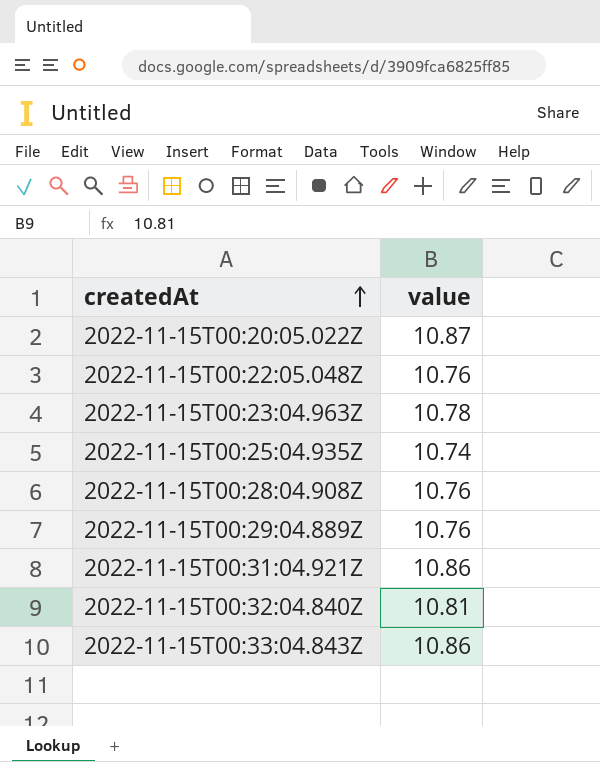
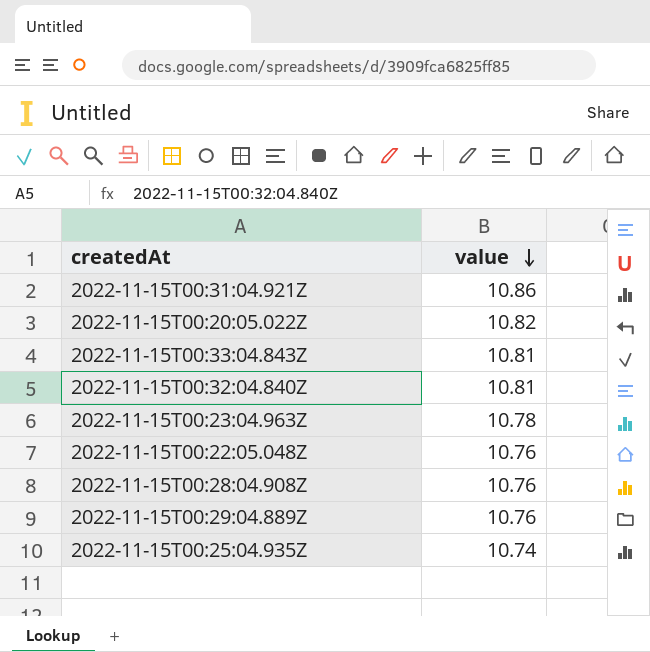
row order: createdAt ascending -> value descending
2022-11-15T00:20:05.022Z | value: 10.87 -> 10.82
2022-11-15T00:33:04.843Z | value: 10.86 -> 10.81

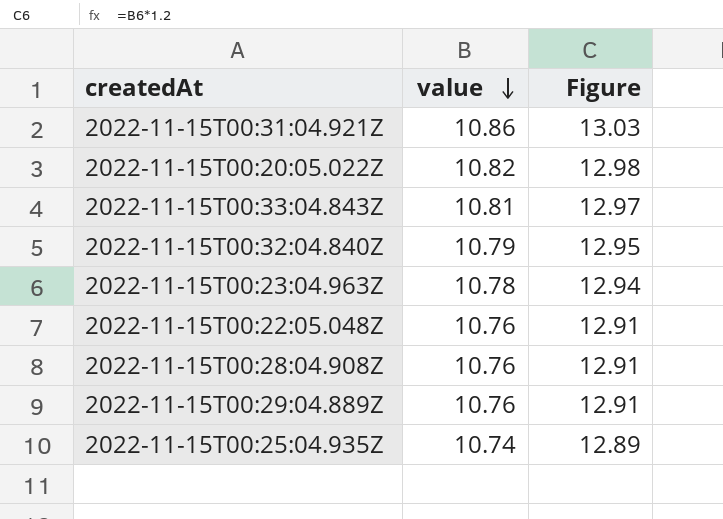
column Figure | formula: none -> [value] * 1.2
2022-11-15T00:32:04.840Z | value: 10.81 -> 10.79

